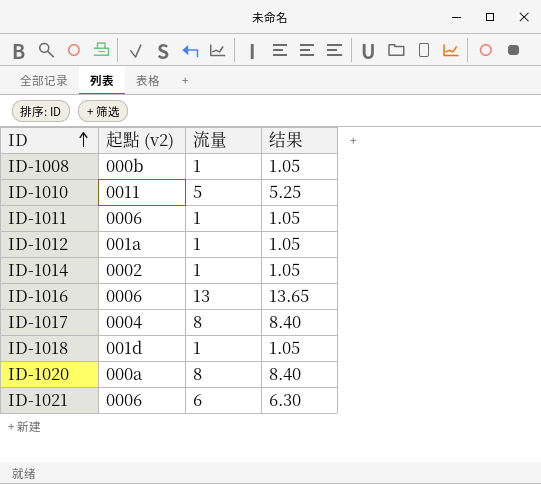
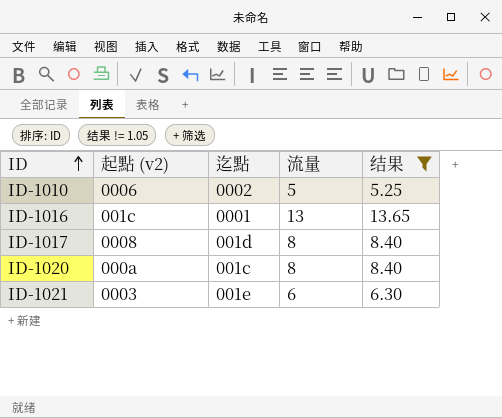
filter: none -> 结果 != 1.05
column 迄點 | position: none -> 3
ID-1010 | 起點 (v2): 0011 -> 0006
ID-1016 | 起點 (v2): 0006 -> 001c
ID-1017 | 起點 (v2): 0004 -> 0008
ID-1021 | 起點 (v2): 0006 -> 0003

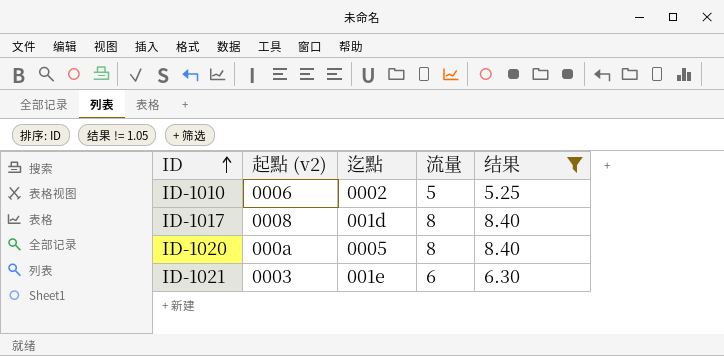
row ID-1016: 001c | 0001 | 13 | 13.65 -> none
ID-1020 | 迄點: 001c -> 0005

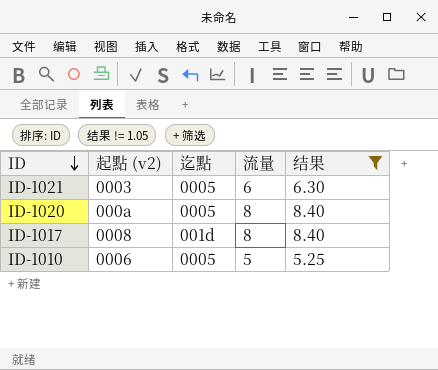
row order: ID ascending -> ID descending
ID-1021 | 迄點: 001e -> 0005
ID-1010 | 迄點: 0002 -> 0005

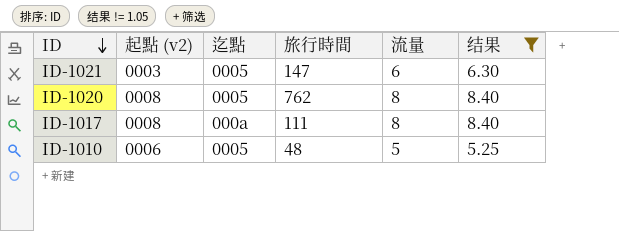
column 旅行時間 | position: none -> 4
ID-1020 | 起點 (v2): 000a -> 0008
ID-1017 | 迄點: 001d -> 000a

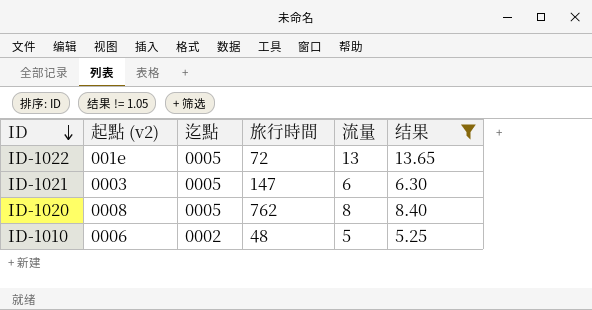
row ID-1017: 0008 | 000a | 111 | 8 | 8.40 -> none
row ID-1022: none -> 001e | 0005 | 72 | 13 | 13.65
ID-1010 | 迄點: 0005 -> 0002

